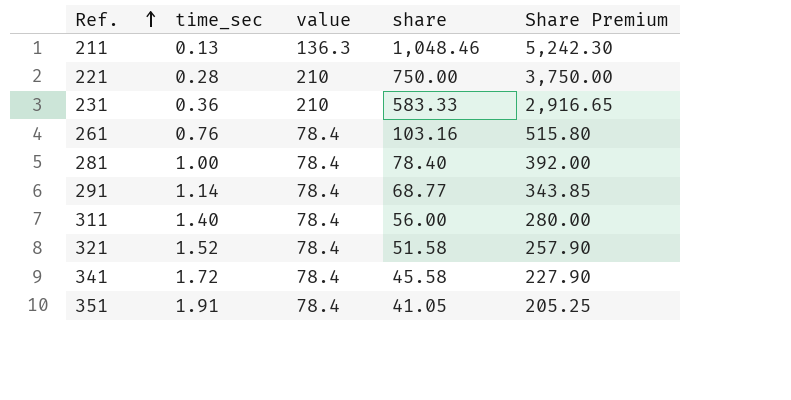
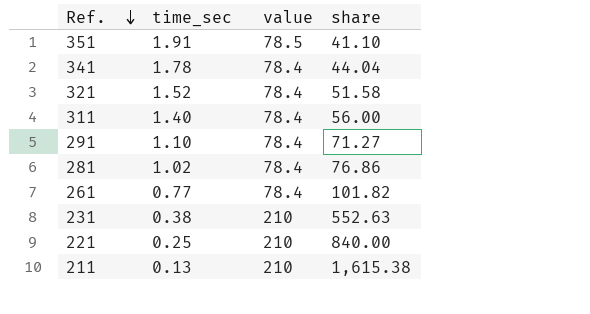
row order: Ref. ascending -> Ref. descending
column Share Premium | formula: [share] * 5 -> none
351 | value: 78.4 -> 78.5
351 | share: 41.05 -> 41.10
341 | time_sec: 1.72 -> 1.78
341 | share: 45.58 -> 44.04
291 | time_sec: 1.14 -> 1.10
291 | share: 68.77 -> 71.27
281 | time_sec: 1.00 -> 1.02
281 | share: 78.40 -> 76.86
261 | time_sec: 0.76 -> 0.77
261 | share: 103.16 -> 101.82
231 | time_sec: 0.36 -> 0.38
231 | share: 583.33 -> 552.63
221 | time_sec: 0.28 -> 0.25
221 | share: 750.00 -> 840.00
211 | value: 136.3 -> 210
211 | share: 1,048.46 -> 1,615.38

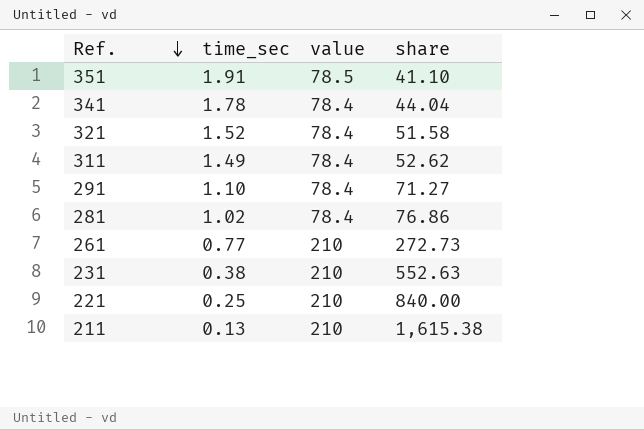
311 | time_sec: 1.40 -> 1.49
311 | share: 56.00 -> 52.62
261 | value: 78.4 -> 210
261 | share: 101.82 -> 272.73

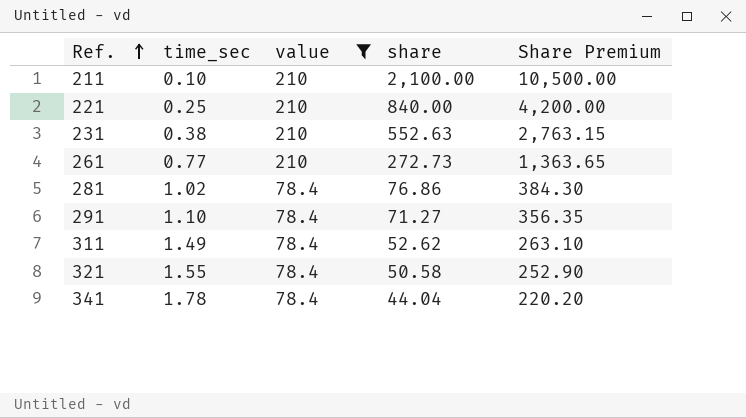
filter: none -> value != 78.5
row order: Ref. descending -> Ref. ascending
column Share Premium | formula: none -> [share] * 5
211 | time_sec: 0.13 -> 0.10
211 | share: 1,615.38 -> 2,100.00
321 | time_sec: 1.52 -> 1.55
321 | share: 51.58 -> 50.58

